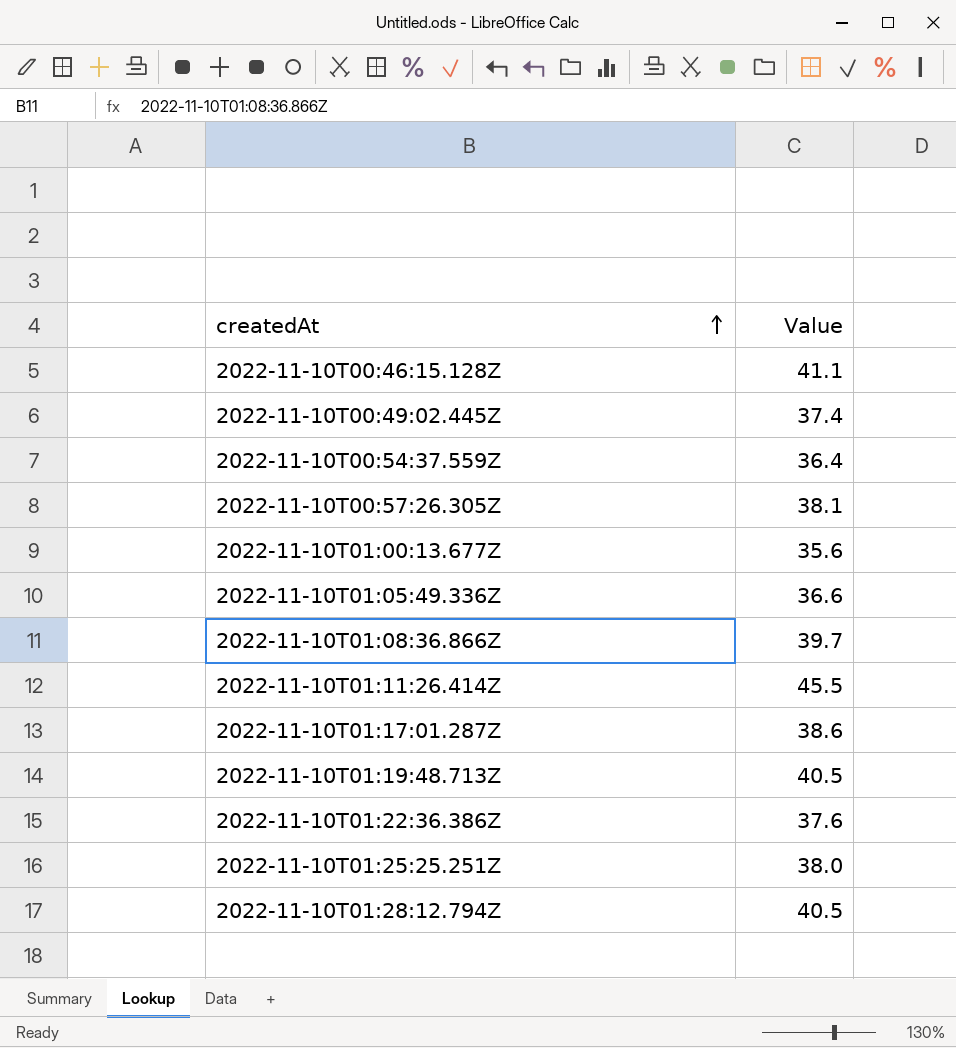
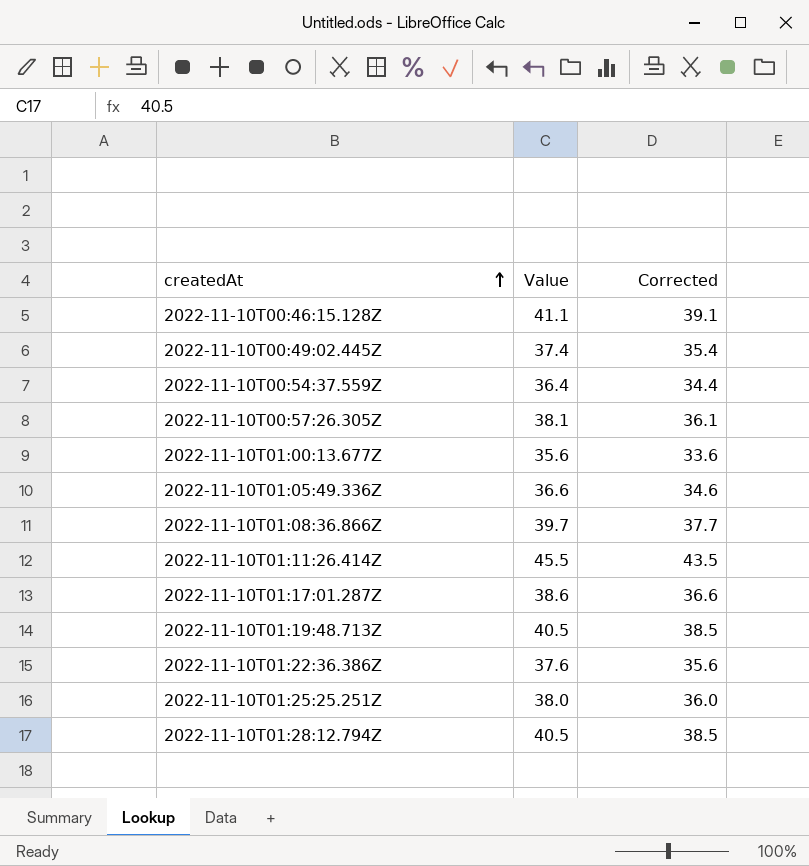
column Corrected | formula: none -> [Value] - 2

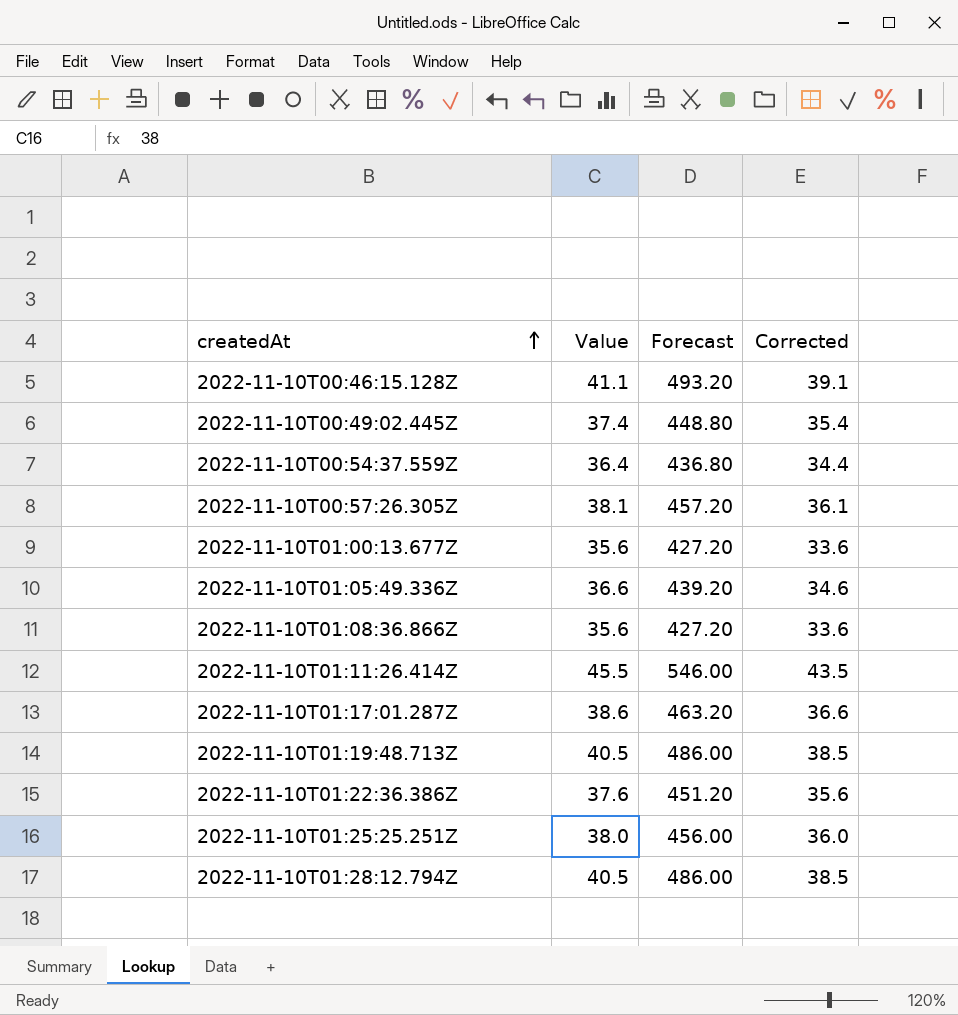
column Forecast | formula: none -> [Value] * 12
2022-11-10T01:08:36.866Z | Value: 39.7 -> 35.6
2022-11-10T01:08:36.866Z | Corrected: 37.7 -> 33.6

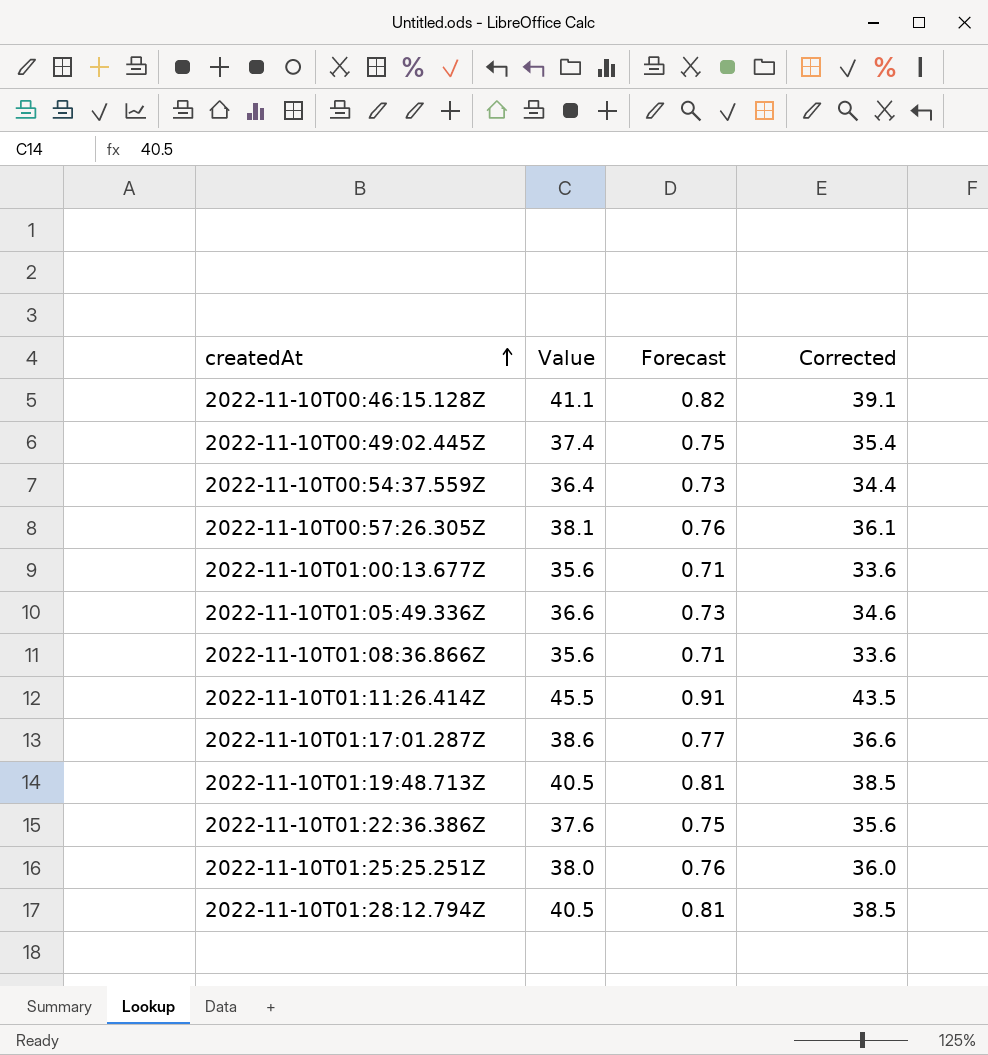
column Forecast | formula: [Value] * 12 -> [Value] * 0.02

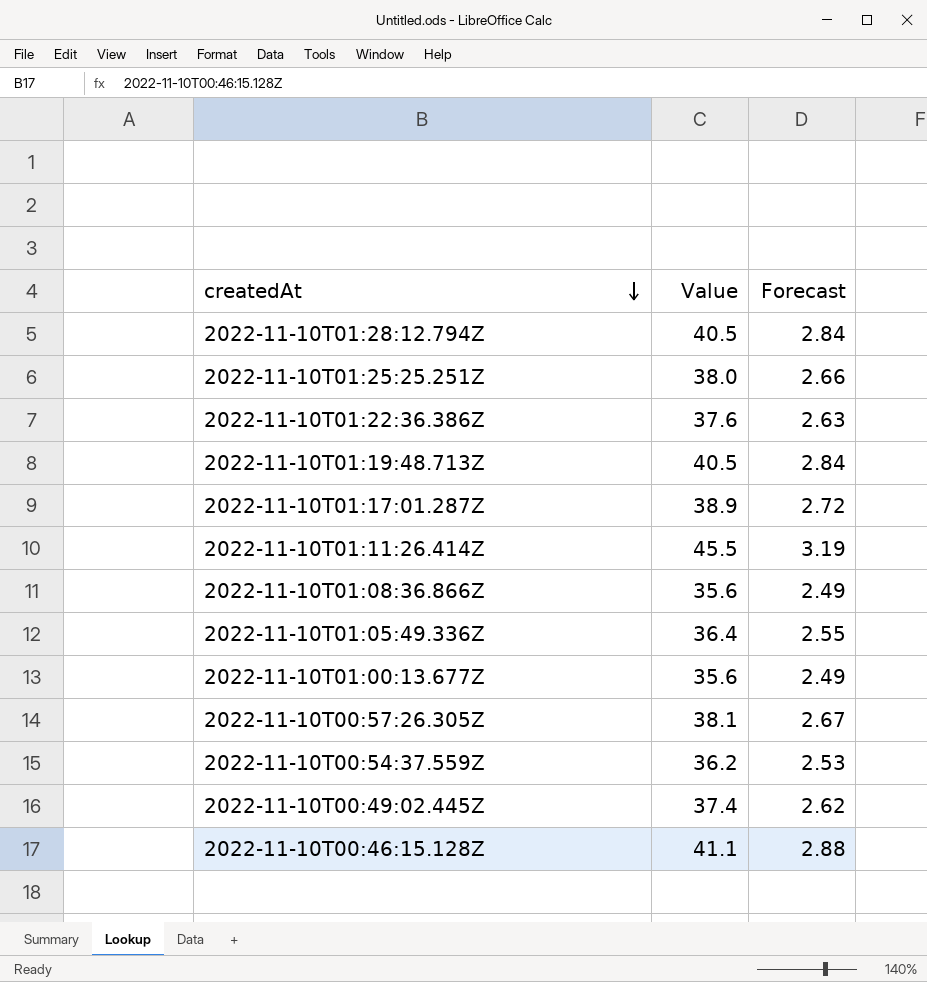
row order: createdAt ascending -> createdAt descending
column Corrected | formula: [Value] - 2 -> none
column Forecast | formula: [Value] * 0.02 -> [Value] * 0.07
2022-11-10T01:17:01.287Z | Value: 38.6 -> 38.9
2022-11-10T01:05:49.336Z | Value: 36.6 -> 36.4
2022-11-10T00:54:37.559Z | Value: 36.4 -> 36.2

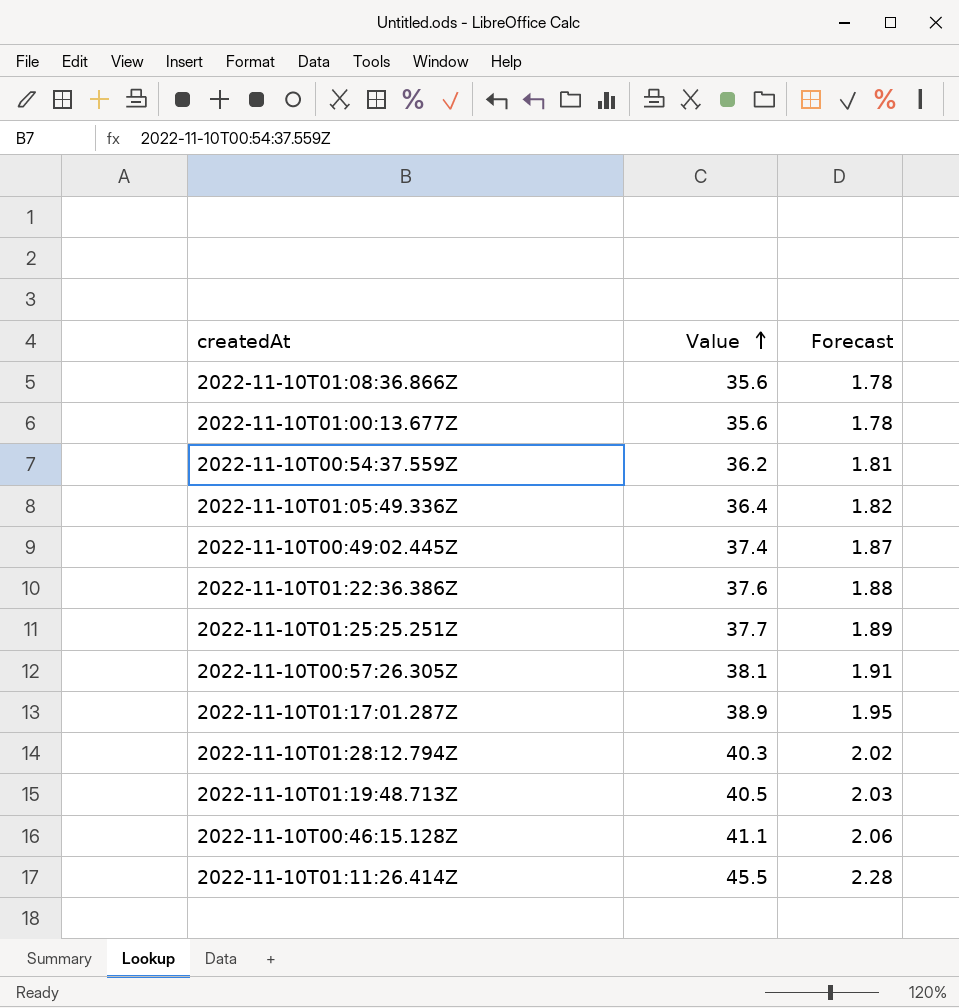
row order: createdAt descending -> Value ascending
column Forecast | formula: [Value] * 0.07 -> [Value] * 0.05
2022-11-10T01:25:25.251Z | Value: 38.0 -> 37.7
2022-11-10T01:28:12.794Z | Value: 40.5 -> 40.3

